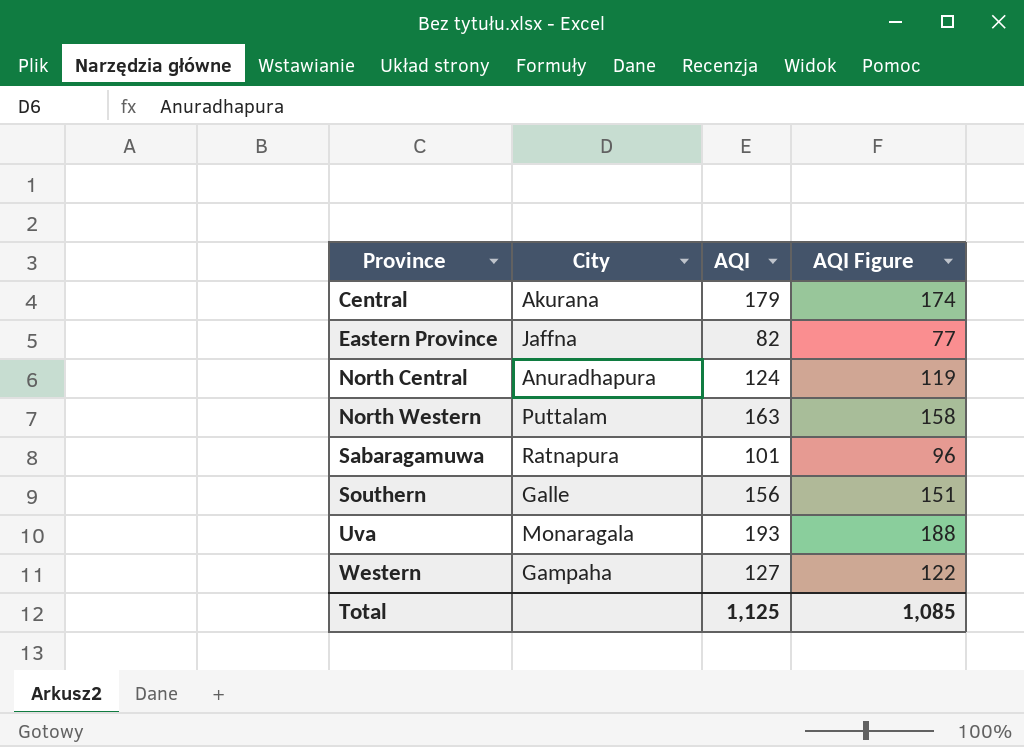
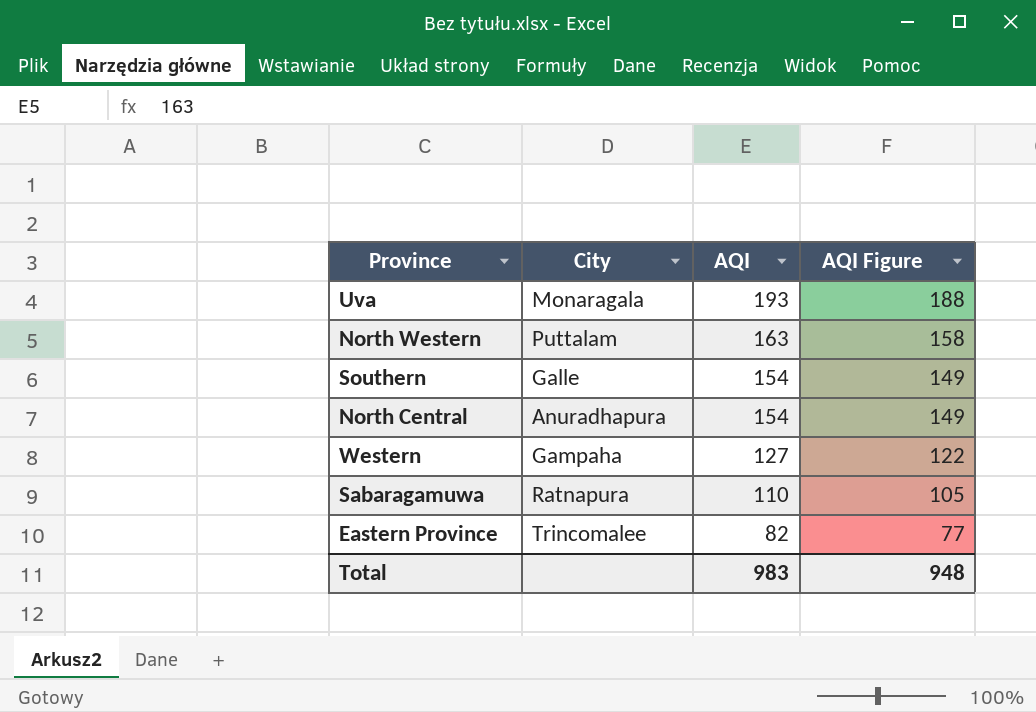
row order: Province ascending -> AQI descending
row Central: Akurana | 179 | 174 -> none
Southern | AQI: 156 -> 154
Southern | AQI Figure: 151 -> 149
North Central | AQI: 124 -> 154
North Central | AQI Figure: 119 -> 149
Sabaragamuwa | AQI: 101 -> 110
Sabaragamuwa | AQI Figure: 96 -> 105
Eastern Province | City: Jaffna -> Trincomalee
Total | AQI: 1,125 -> 983
Total | AQI Figure: 1,085 -> 948

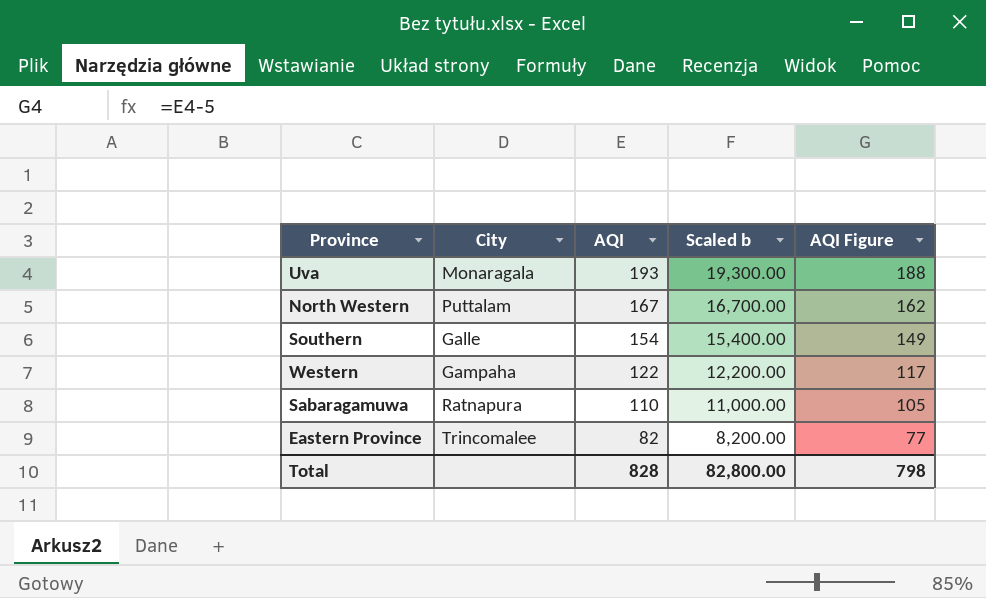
column Scaled b | formula: none -> [AQI] * 100
row North Central: Anuradhapura | 154 | 149 -> none
North Western | AQI: 163 -> 167
North Western | AQI Figure: 158 -> 162
Western | AQI: 127 -> 122
Western | AQI Figure: 122 -> 117
Total | AQI: 983 -> 828
Total | AQI Figure: 948 -> 798

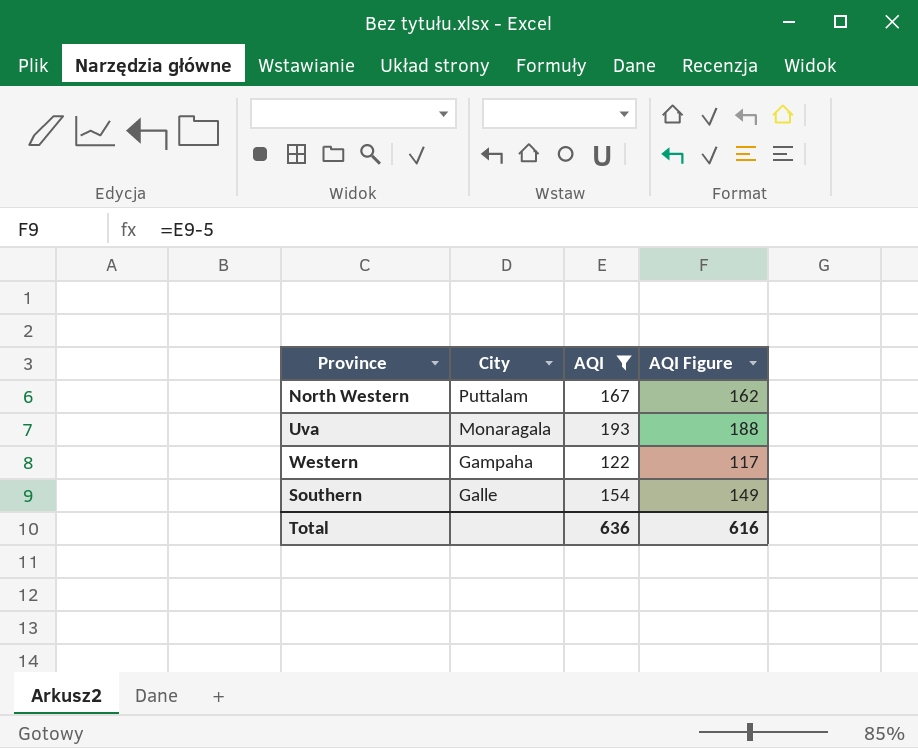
filter: none -> AQI >= 122
row order: AQI descending -> City descending
column Scaled b | formula: [AQI] * 100 -> none
Total | AQI: 828 -> 636
Total | AQI Figure: 798 -> 616

